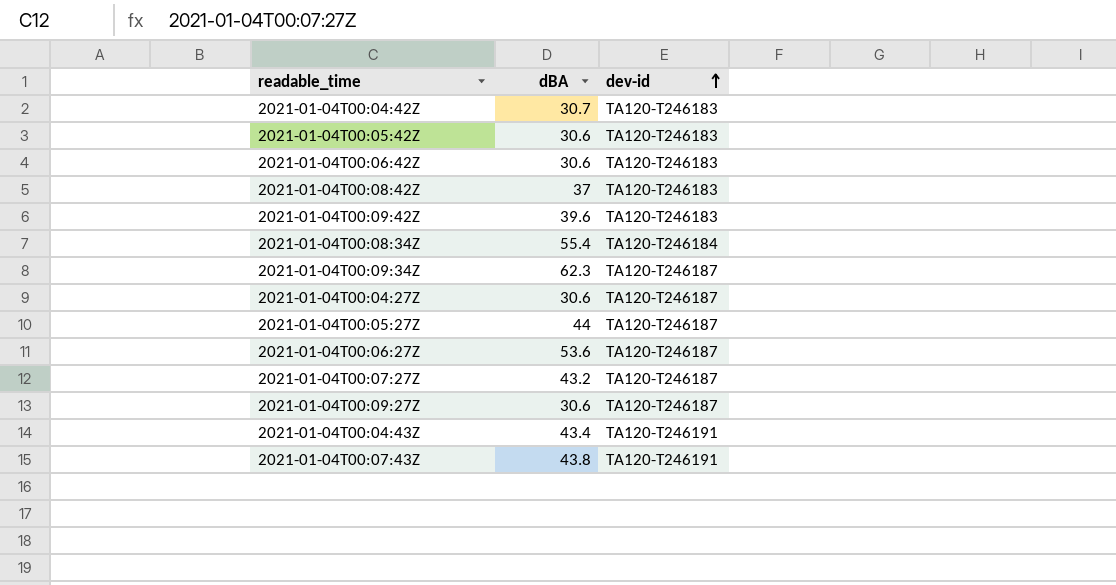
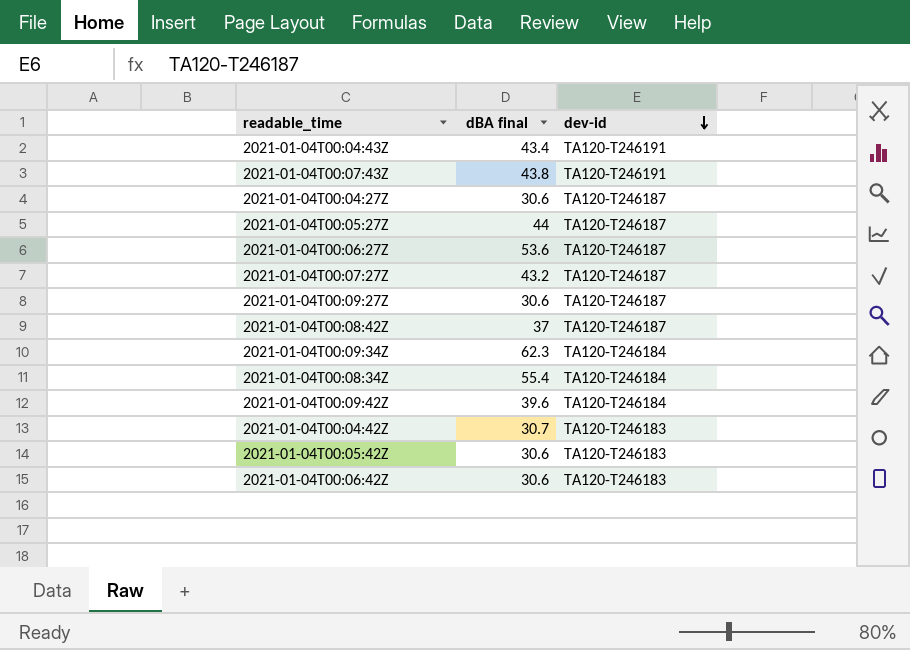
row order: dev-id ascending -> dev-id descending
column name: dBA -> dBA final
2021-01-04T00:08:42Z | dev-id: TA120-T246183 -> TA120-T246187
2021-01-04T00:09:34Z | dev-id: TA120-T246187 -> TA120-T246184
2021-01-04T00:09:42Z | dev-id: TA120-T246183 -> TA120-T246184

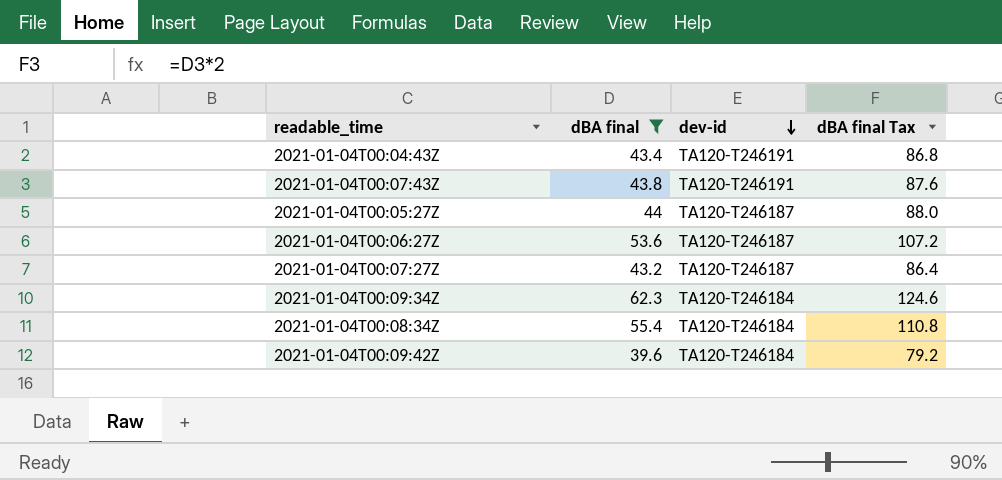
filter: none -> dBA final >= 39.6
column dBA final Tax | formula: none -> [dBA final] * 2

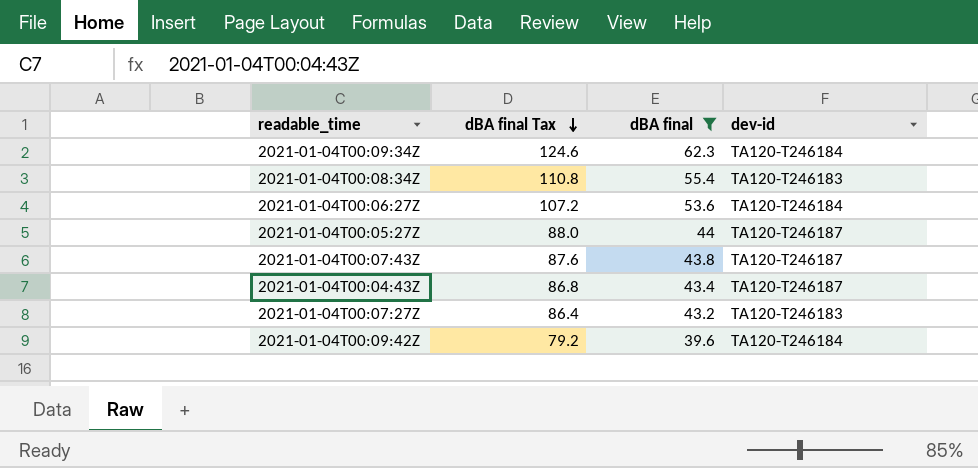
row order: dev-id descending -> dBA final Tax descending
column dBA final Tax | position: 4 -> 2
2021-01-04T00:08:34Z | dev-id: TA120-T246184 -> TA120-T246183
2021-01-04T00:06:27Z | dev-id: TA120-T246187 -> TA120-T246184
2021-01-04T00:07:43Z | dev-id: TA120-T246191 -> TA120-T246187
2021-01-04T00:04:43Z | dev-id: TA120-T246191 -> TA120-T246187
2021-01-04T00:07:27Z | dev-id: TA120-T246187 -> TA120-T246183

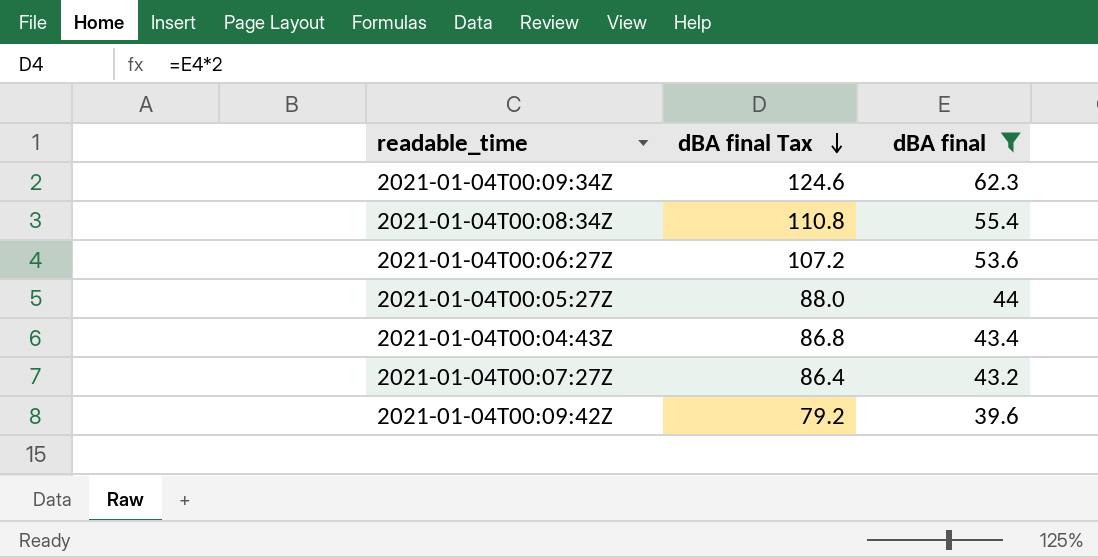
column dev-id | position: 4 -> none
row 2021-01-04T00:07:43Z: 87.6 | 43.8 | TA120-T246187 -> none

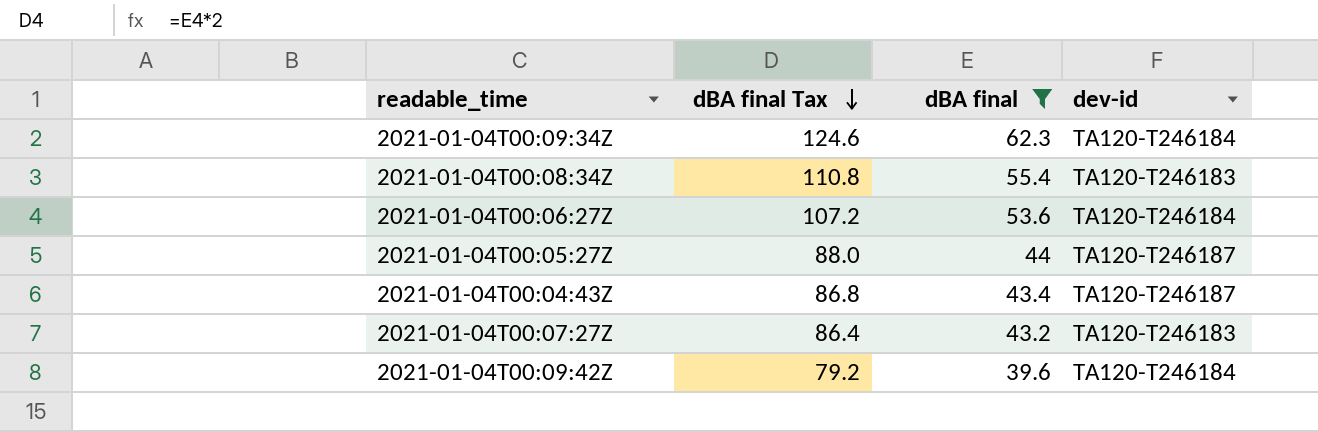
column dev-id | position: none -> 4

